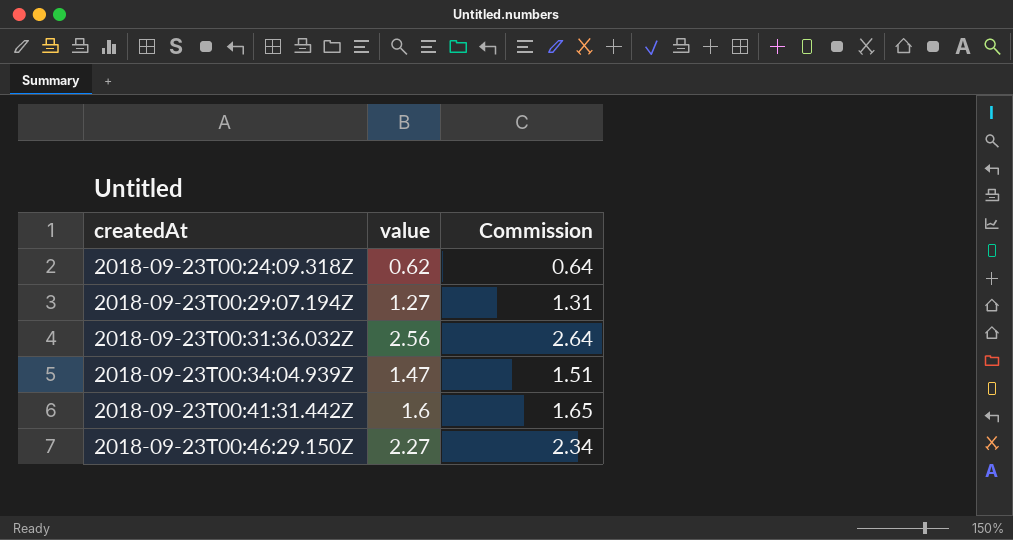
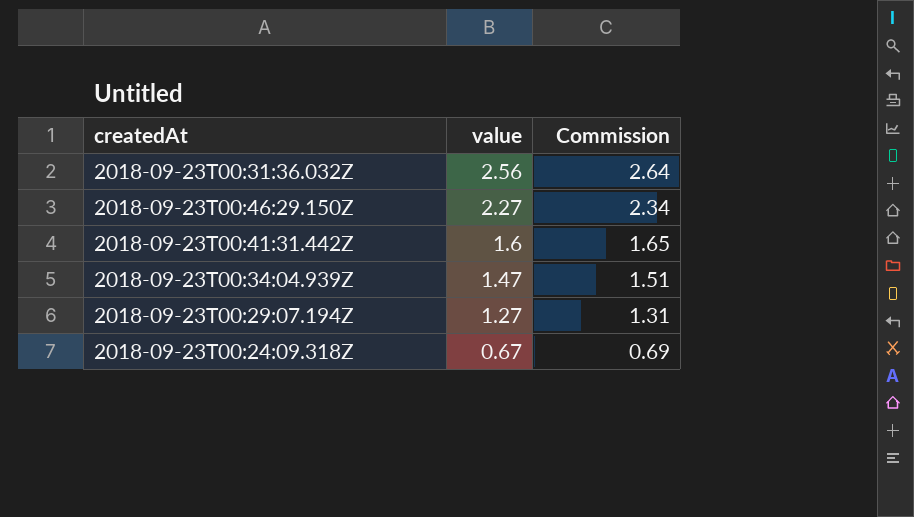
row order: createdAt ascending -> value descending
2018-09-23T00:24:09.318Z | value: 0.62 -> 0.67
2018-09-23T00:24:09.318Z | Commission: 0.64 -> 0.69

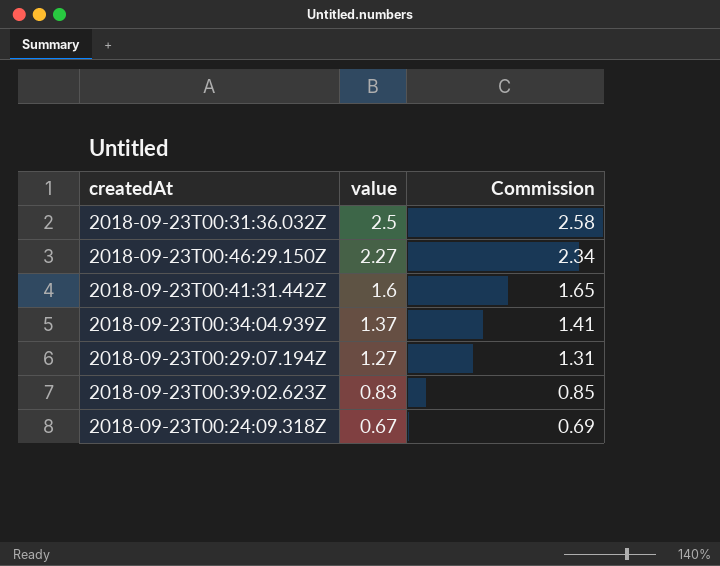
2018-09-23T00:31:36.032Z | value: 2.56 -> 2.5
2018-09-23T00:31:36.032Z | Commission: 2.64 -> 2.58
2018-09-23T00:34:04.939Z | value: 1.47 -> 1.37
2018-09-23T00:34:04.939Z | Commission: 1.51 -> 1.41
row 2018-09-23T00:39:02.623Z: none -> 0.83 | 0.85

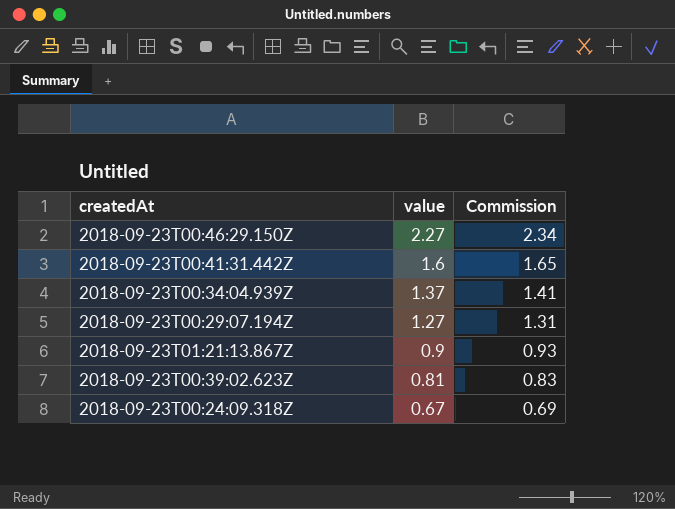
row 2018-09-23T00:31:36.032Z: 2.5 | 2.58 -> none
row 2018-09-23T01:21:13.867Z: none -> 0.9 | 0.93
2018-09-23T00:39:02.623Z | value: 0.83 -> 0.81
2018-09-23T00:39:02.623Z | Commission: 0.85 -> 0.83

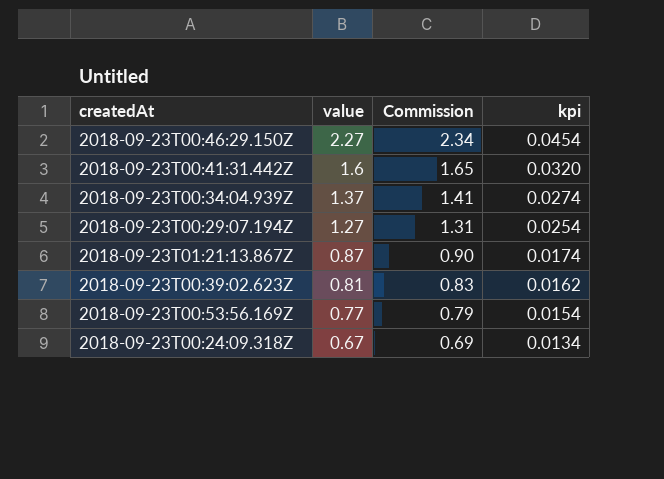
column kpi | formula: none -> [value] * 0.02
2018-09-23T01:21:13.867Z | value: 0.9 -> 0.87
2018-09-23T01:21:13.867Z | Commission: 0.93 -> 0.90
row 2018-09-23T00:53:56.169Z: none -> 0.77 | 0.79 | 0.0154

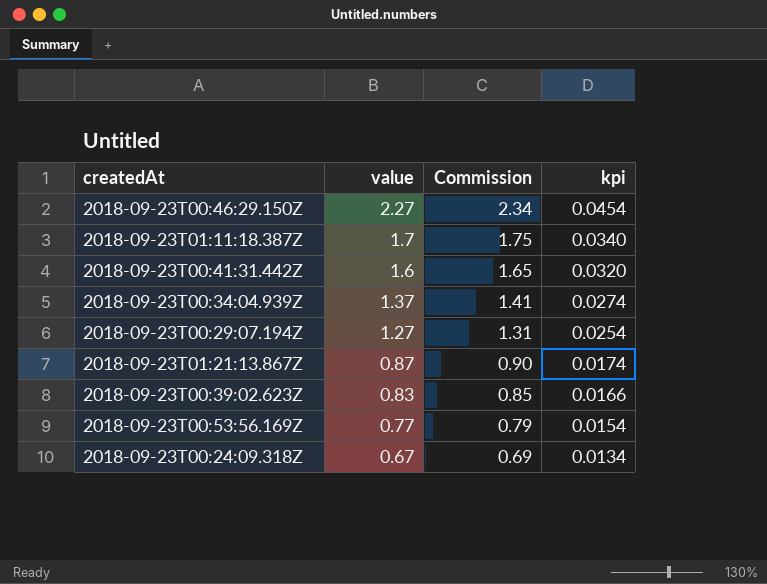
row 2018-09-23T01:11:18.387Z: none -> 1.7 | 1.75 | 0.0340
2018-09-23T00:39:02.623Z | value: 0.81 -> 0.83
2018-09-23T00:39:02.623Z | Commission: 0.83 -> 0.85
2018-09-23T00:39:02.623Z | kpi: 0.0162 -> 0.0166

